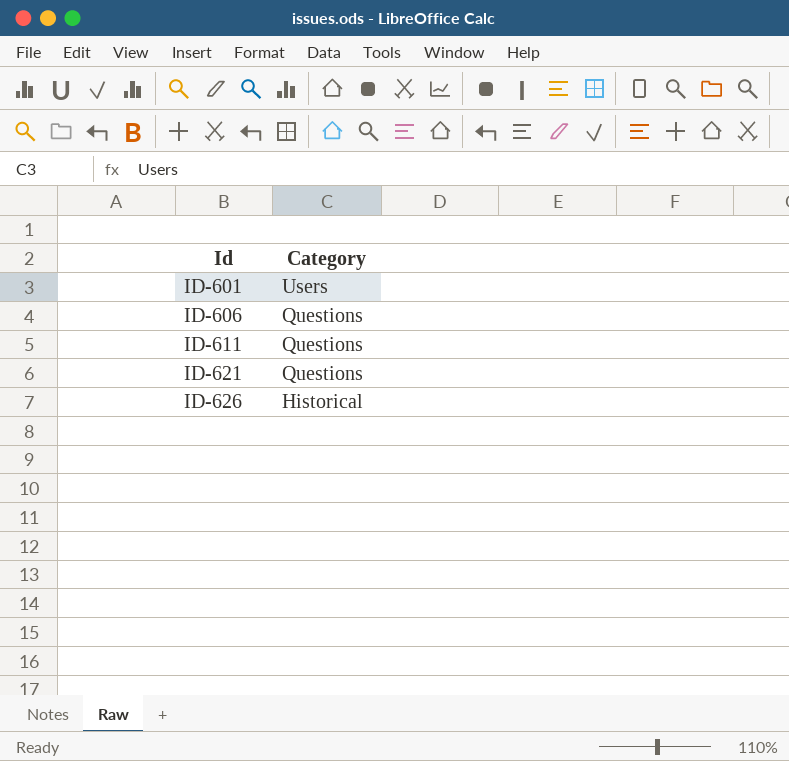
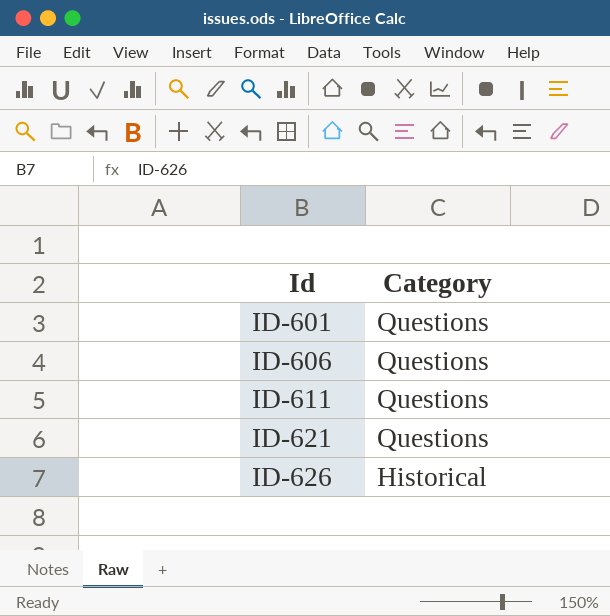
ID-601 | Category: Users -> Questions

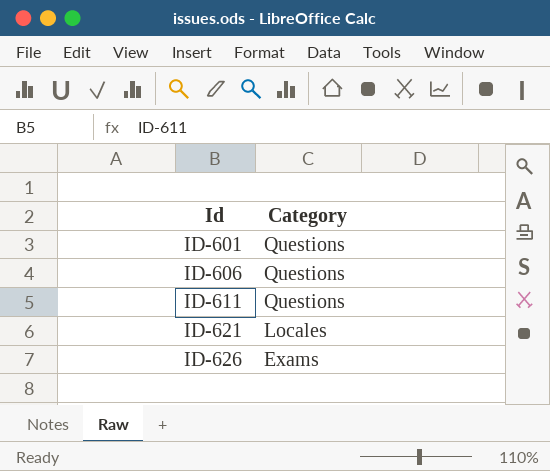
ID-621 | Category: Questions -> Locales
ID-626 | Category: Historical -> Exams

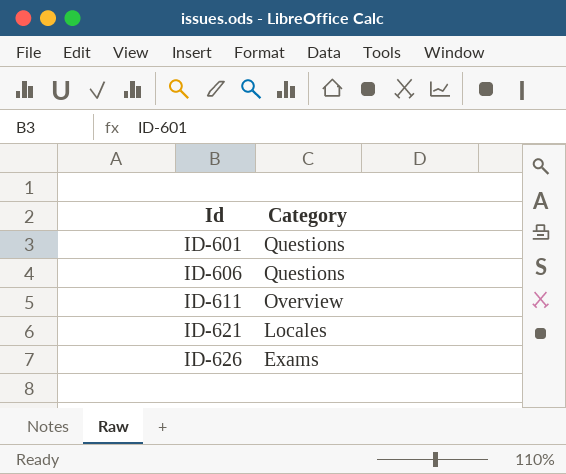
ID-611 | Category: Questions -> Overview

